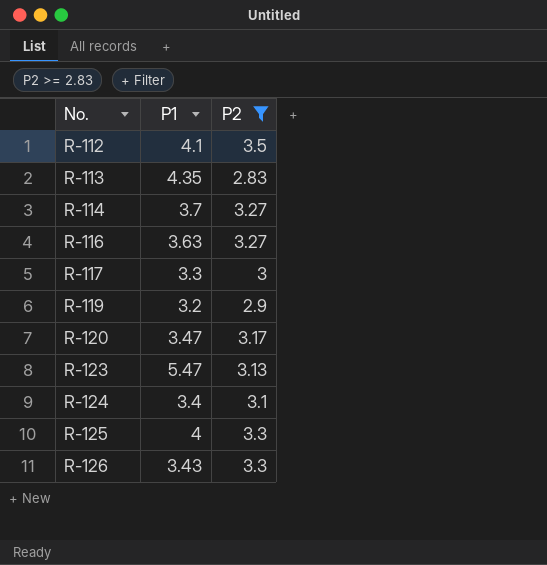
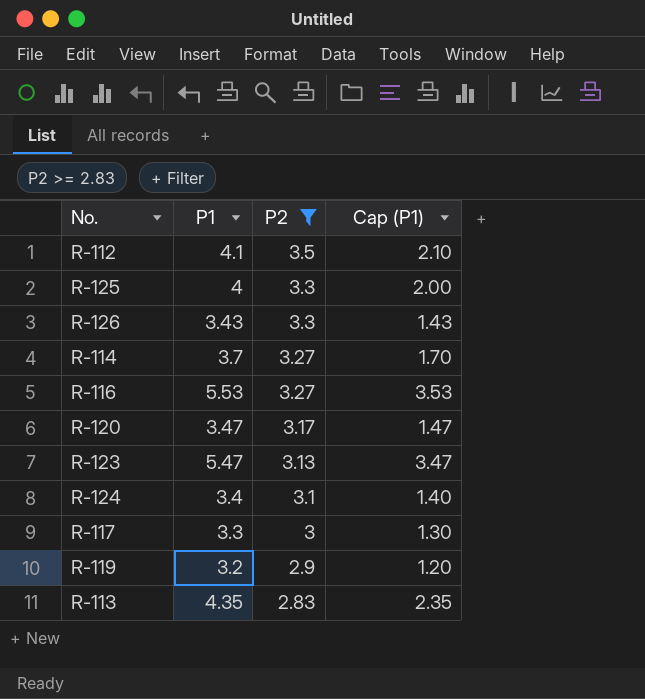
row order: No. ascending -> P2 descending
column Cap (P1) | formula: none -> [P1] - 2
R-116 | P1: 3.63 -> 5.53

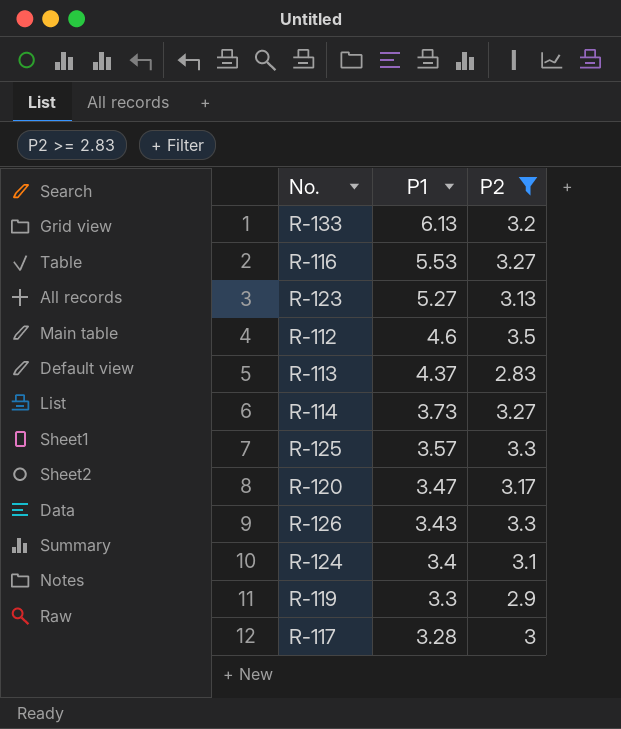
row order: P2 descending -> P1 descending
column Cap (P1) | formula: [P1] - 2 -> none
row R-133: none -> 6.13 | 3.2
R-123 | P1: 5.47 -> 5.27
R-112 | P1: 4.1 -> 4.6
R-113 | P1: 4.35 -> 4.37
R-114 | P1: 3.7 -> 3.73
R-125 | P1: 4 -> 3.57
R-119 | P1: 3.2 -> 3.3
R-117 | P1: 3.3 -> 3.28

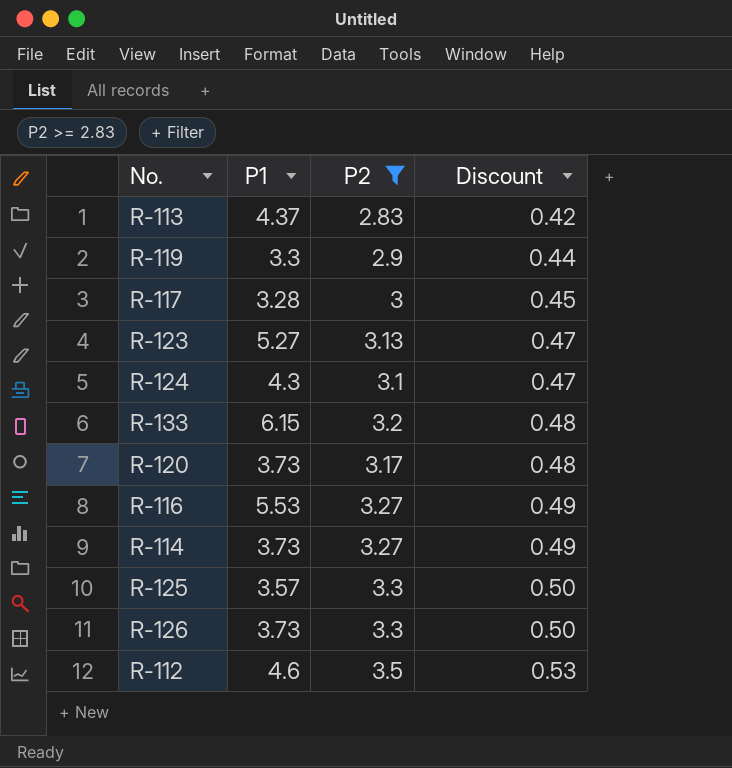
row order: P1 descending -> Discount ascending
column Discount | formula: none -> [P2] * 0.15
R-124 | P1: 3.4 -> 4.3
R-133 | P1: 6.13 -> 6.15
R-120 | P1: 3.47 -> 3.73
R-126 | P1: 3.43 -> 3.73

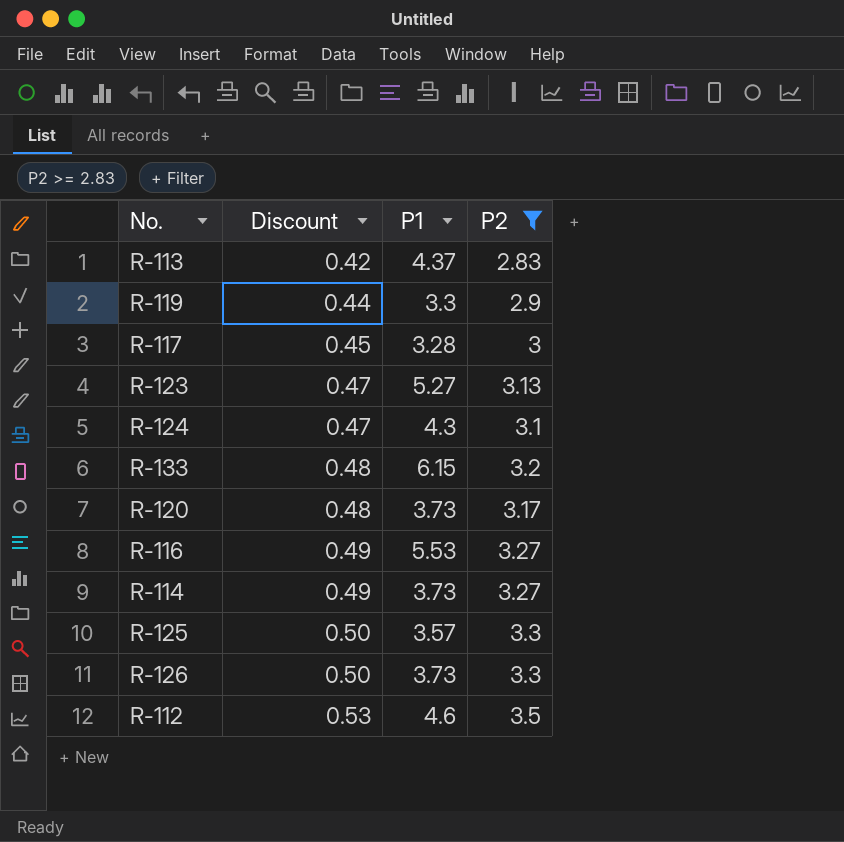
column Discount | position: 4 -> 2

